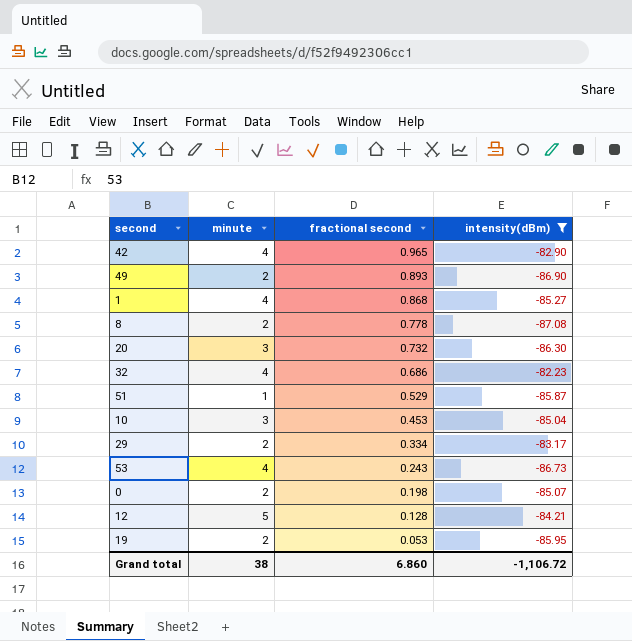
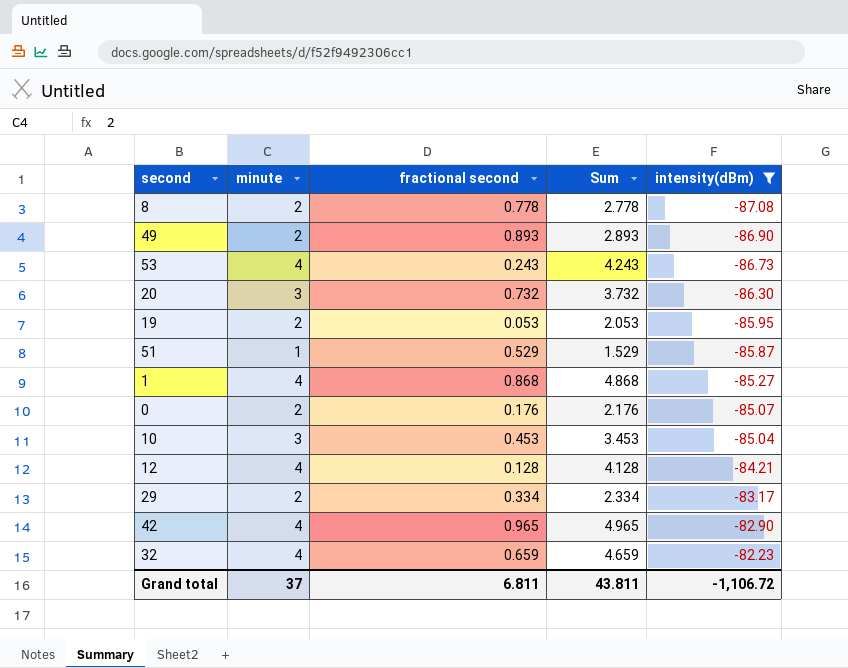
row order: fractional second descending -> intensity(dBm) ascending
column Sum | formula: none -> [minute] + [fractional second]
0 | fractional second: 0.198 -> 0.176
12 | minute: 5 -> 4
32 | fractional second: 0.686 -> 0.659
Grand total | minute: 38 -> 37
Grand total | fractional second: 6.860 -> 6.811

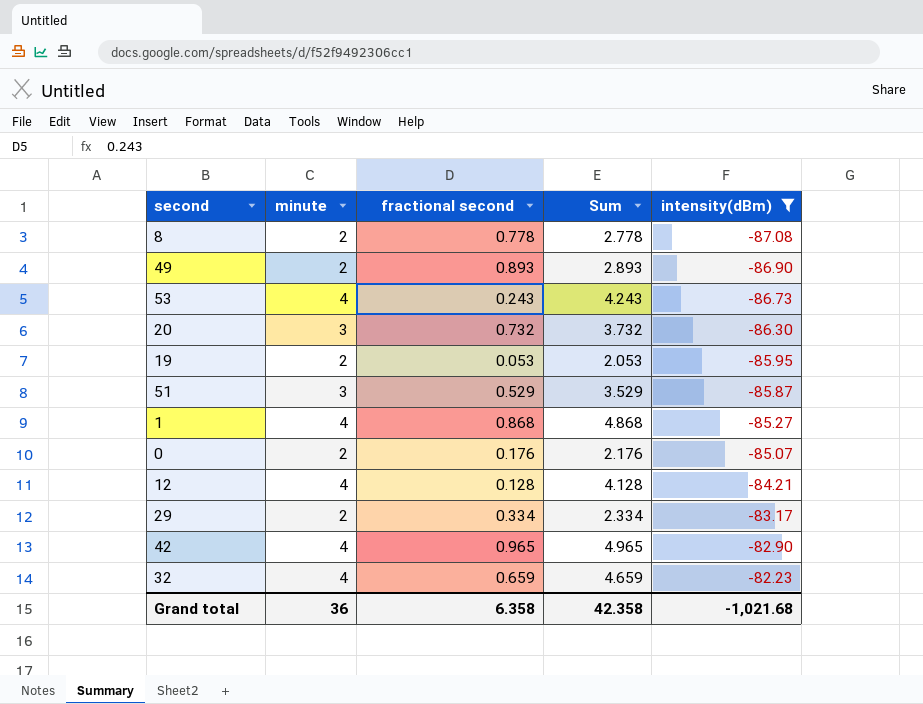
row 10: 3 | 0.453 | 3.453 | -85.04 -> none
51 | minute: 1 -> 3
51 | Sum: 1.529 -> 3.529
Grand total | minute: 37 -> 36
Grand total | fractional second: 6.811 -> 6.358
Grand total | Sum: 43.811 -> 42.358
Grand total | intensity(dBm): -1,106.72 -> -1,021.68

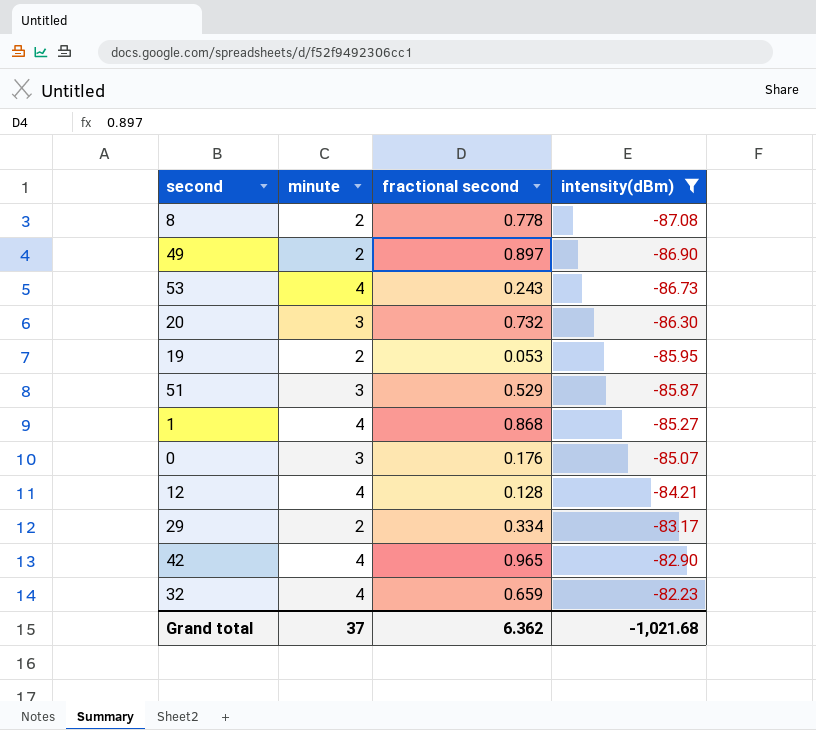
column Sum | formula: [minute] + [fractional second] -> none
49 | fractional second: 0.893 -> 0.897
0 | minute: 2 -> 3
Grand total | minute: 36 -> 37
Grand total | fractional second: 6.358 -> 6.362

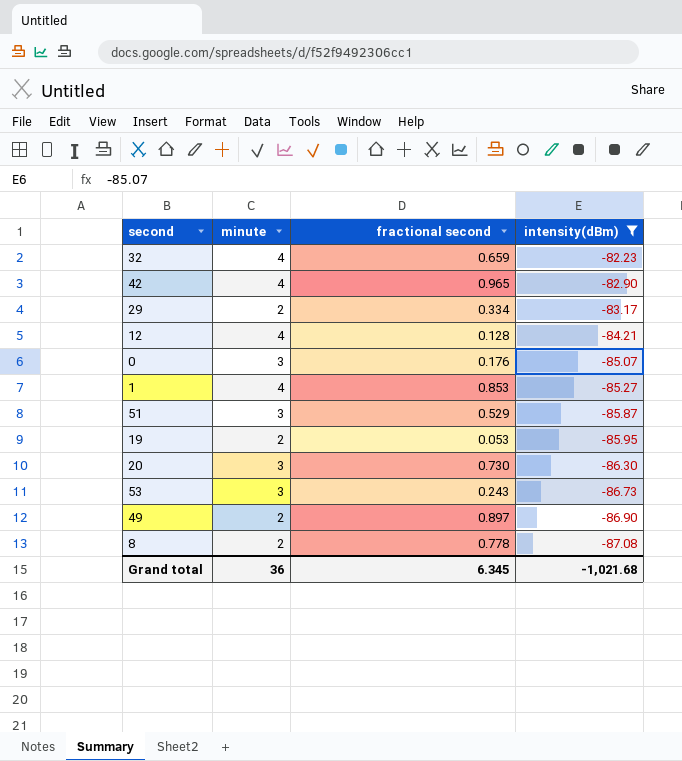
row order: intensity(dBm) ascending -> intensity(dBm) descending
1 | fractional second: 0.868 -> 0.853
20 | fractional second: 0.732 -> 0.730
53 | minute: 4 -> 3
Grand total | minute: 37 -> 36
Grand total | fractional second: 6.362 -> 6.345

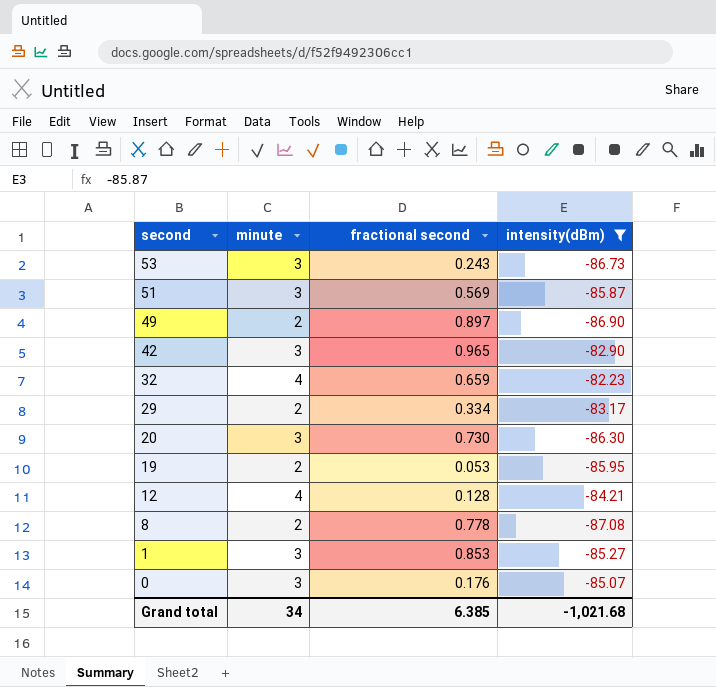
row order: intensity(dBm) descending -> second descending
51 | fractional second: 0.529 -> 0.569
42 | minute: 4 -> 3
1 | minute: 4 -> 3
Grand total | minute: 36 -> 34
Grand total | fractional second: 6.345 -> 6.385

